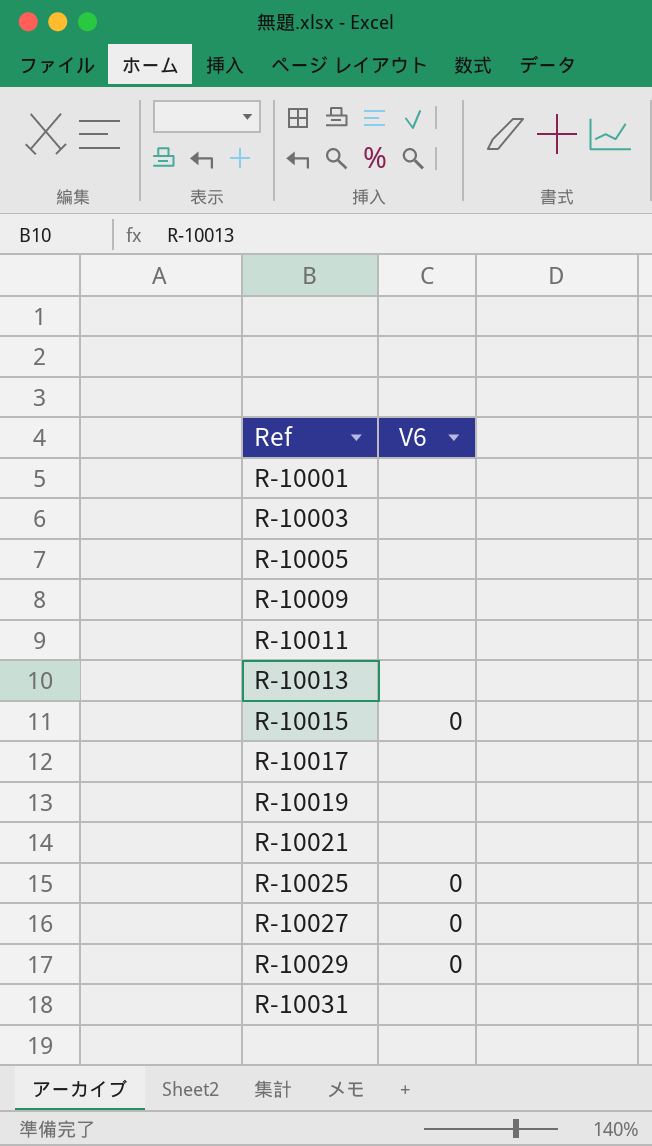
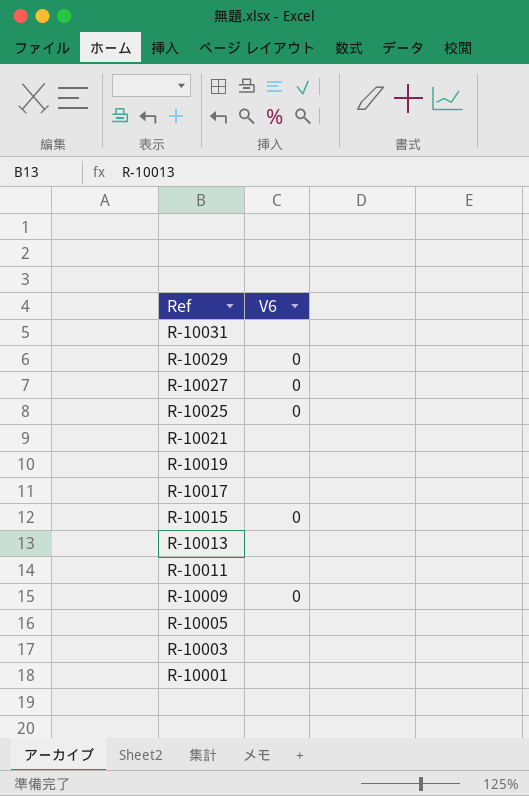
row order: Ref ascending -> Ref descending
R-10009 | V6: none -> 0

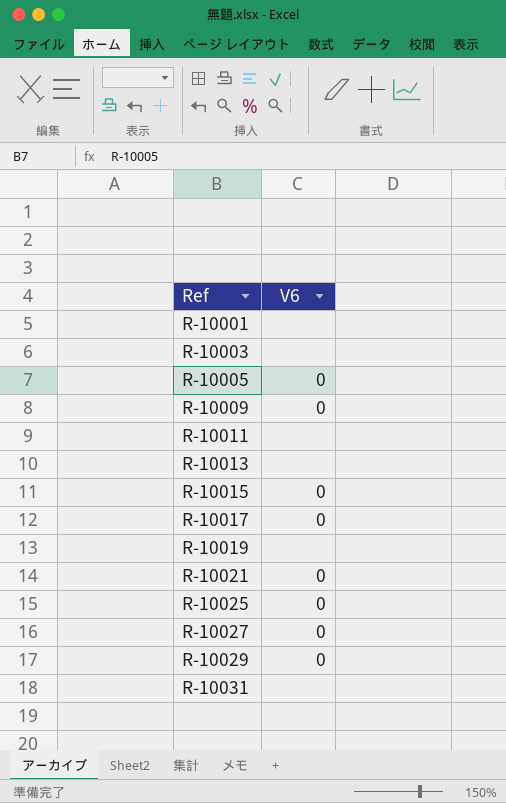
row order: Ref descending -> Ref ascending
R-10005 | V6: none -> 0
R-10017 | V6: none -> 0
R-10021 | V6: none -> 0

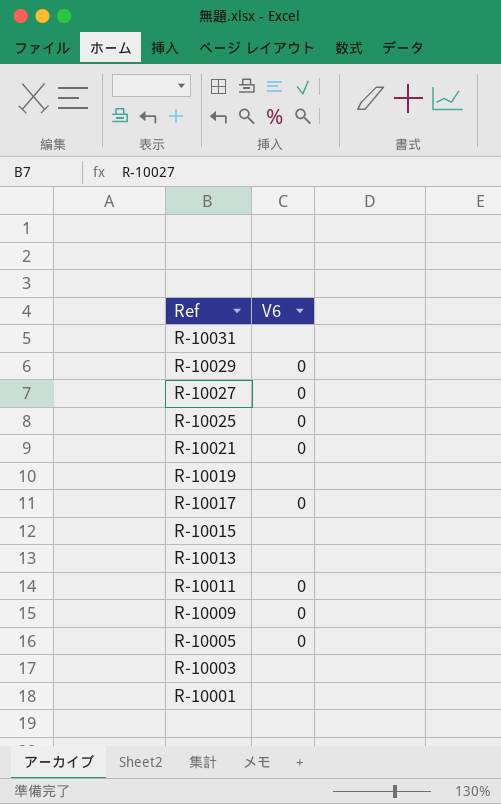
row order: Ref ascending -> Ref descending
R-10015 | V6: 0 -> none
R-10011 | V6: none -> 0

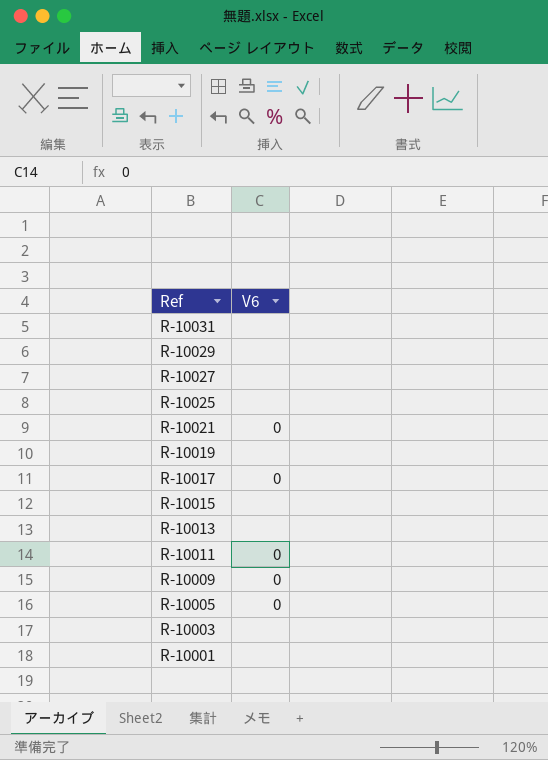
R-10029 | V6: 0 -> none
R-10027 | V6: 0 -> none
R-10025 | V6: 0 -> none

